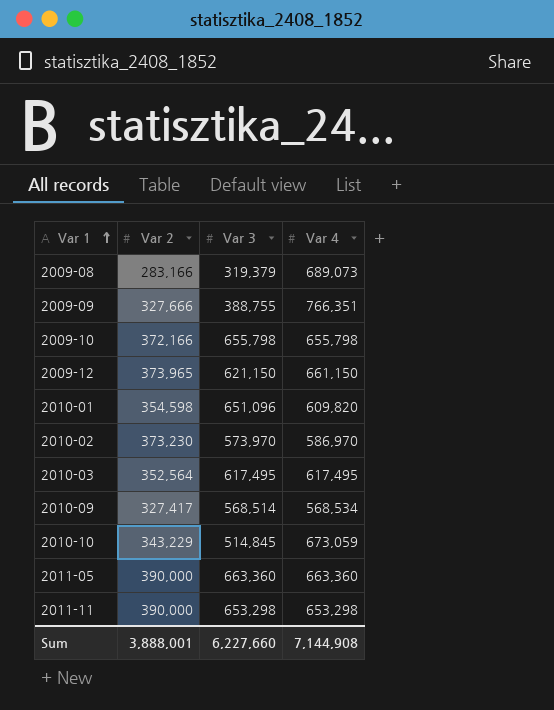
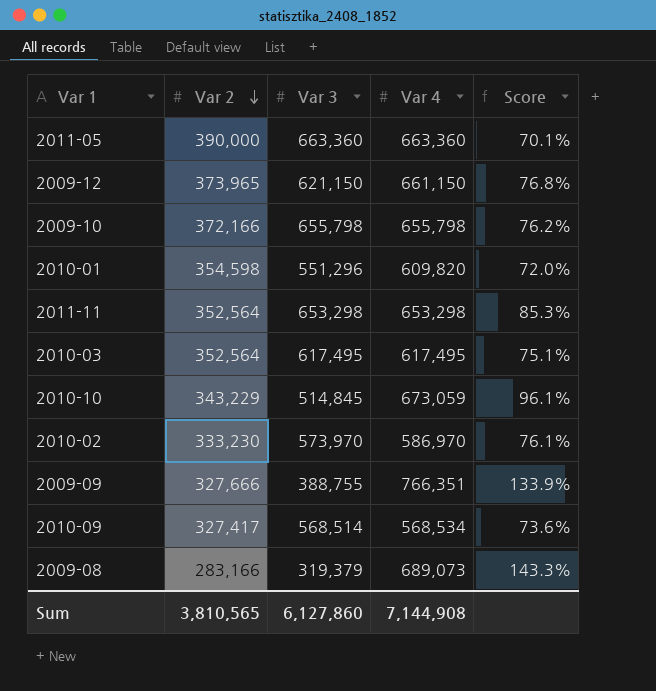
row order: Var 1 ascending -> Var 2 descending
column Score | formula: none -> ([Var 4] - [Var 2]) / [Var 2]
2010-01 | Var 3: 651,096 -> 551,296
2011-11 | Var 2: 390,000 -> 352,564
2010-02 | Var 2: 373,230 -> 333,230
Sum | Var 2: 3,888,001 -> 3,810,565
Sum | Var 3: 6,227,660 -> 6,127,860

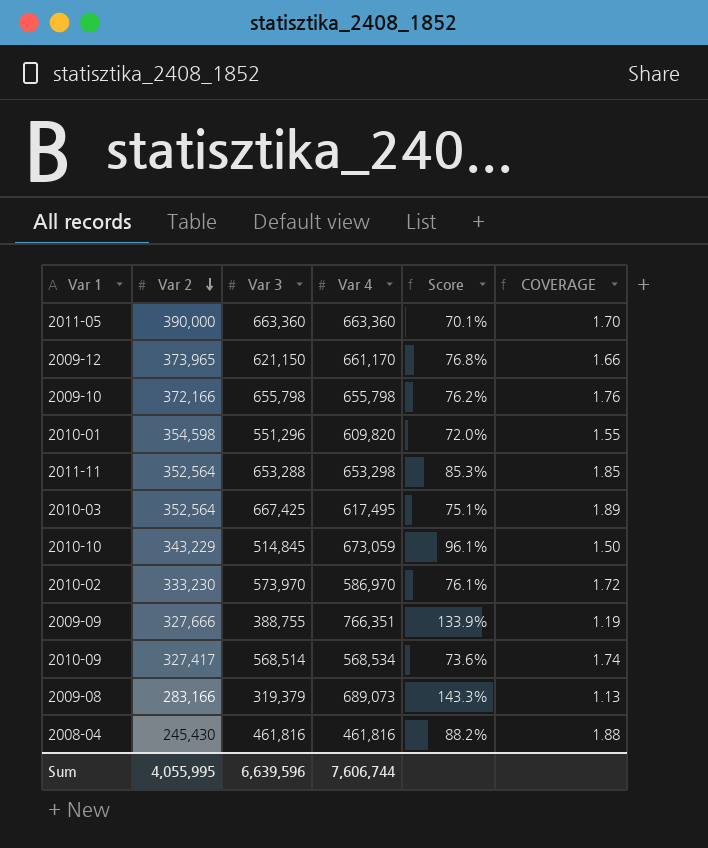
column COVERAGE | formula: none -> [Var 3] / [Var 2]
2009-12 | Var 4: 661,150 -> 661,170
2011-11 | Var 3: 653,298 -> 653,288
2010-03 | Var 3: 617,495 -> 667,425
row 2008-04: none -> 245,430 | 461,816 | 461,816 | 88.2% | 1.88
Sum | Var 2: 3,810,565 -> 4,055,995
Sum | Var 3: 6,127,860 -> 6,639,596
Sum | Var 4: 7,144,908 -> 7,606,744

